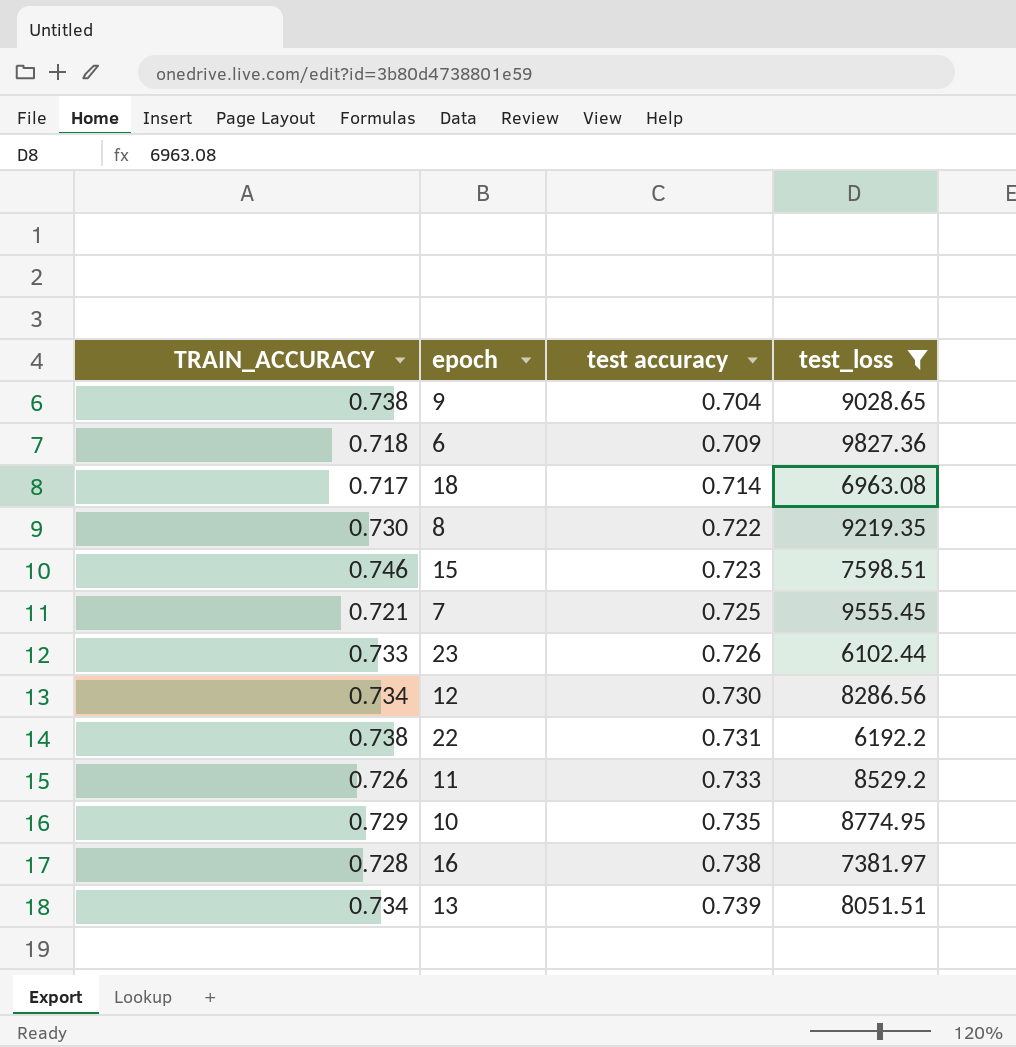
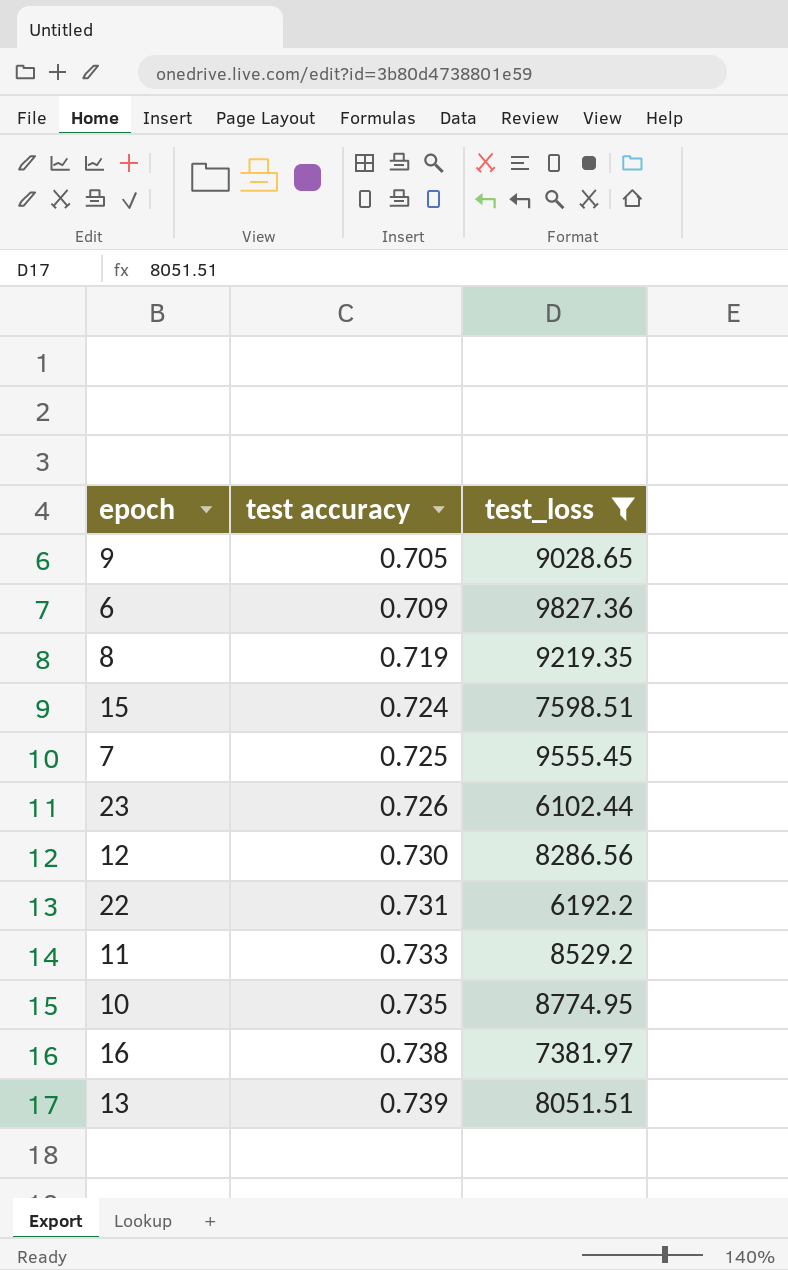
column TRAIN_ACCURACY | position: 1 -> none
row 18: 0.717 | 0.714 | 6963.08 -> none
9 | test accuracy: 0.704 -> 0.705
8 | test accuracy: 0.722 -> 0.719
15 | test accuracy: 0.723 -> 0.724

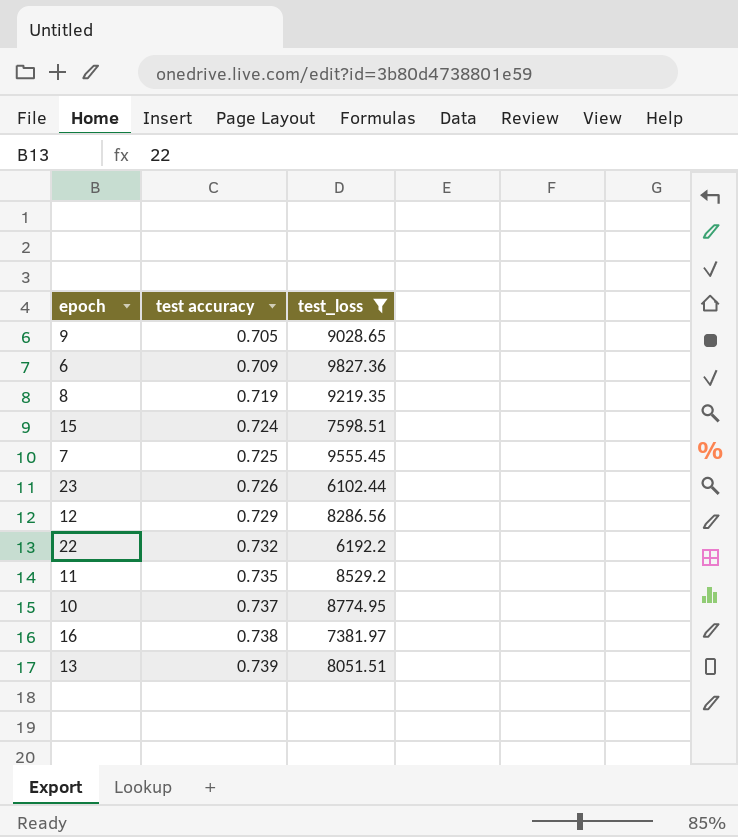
12 | test accuracy: 0.730 -> 0.729
22 | test accuracy: 0.731 -> 0.732
11 | test accuracy: 0.733 -> 0.735
10 | test accuracy: 0.735 -> 0.737

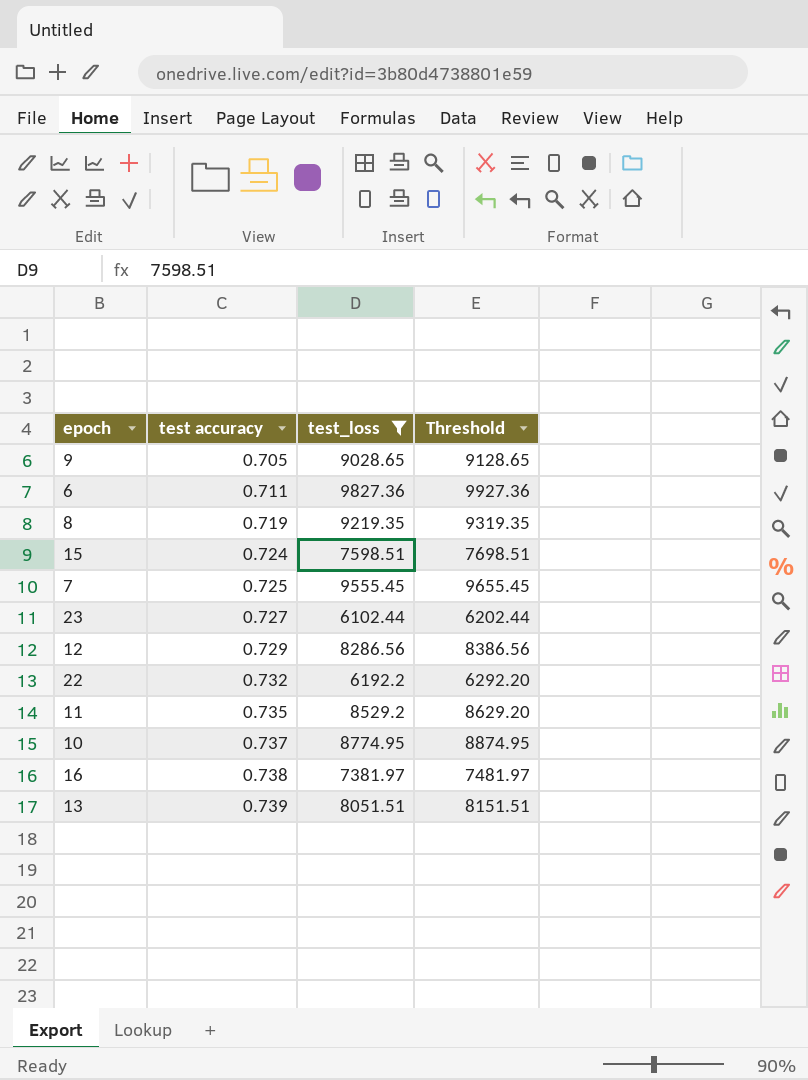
column Threshold | formula: none -> [test_loss] + 100
6 | test accuracy: 0.709 -> 0.711
23 | test accuracy: 0.726 -> 0.727

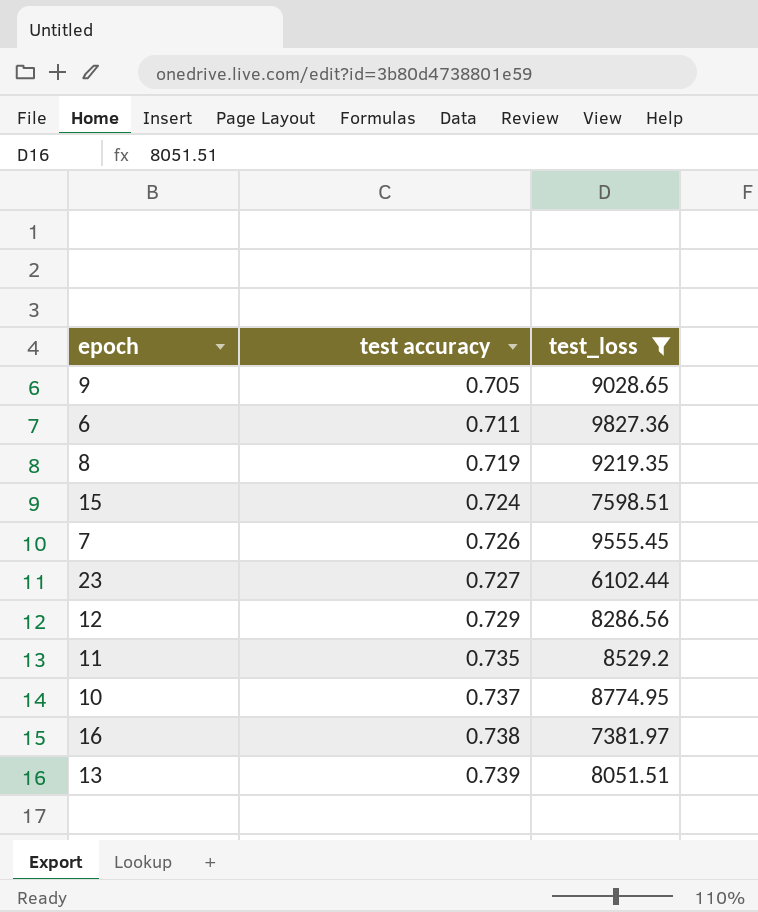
column Threshold | formula: [test_loss] + 100 -> none
row 22: 0.732 | 6192.2 | 6292.20 -> none
7 | test accuracy: 0.725 -> 0.726

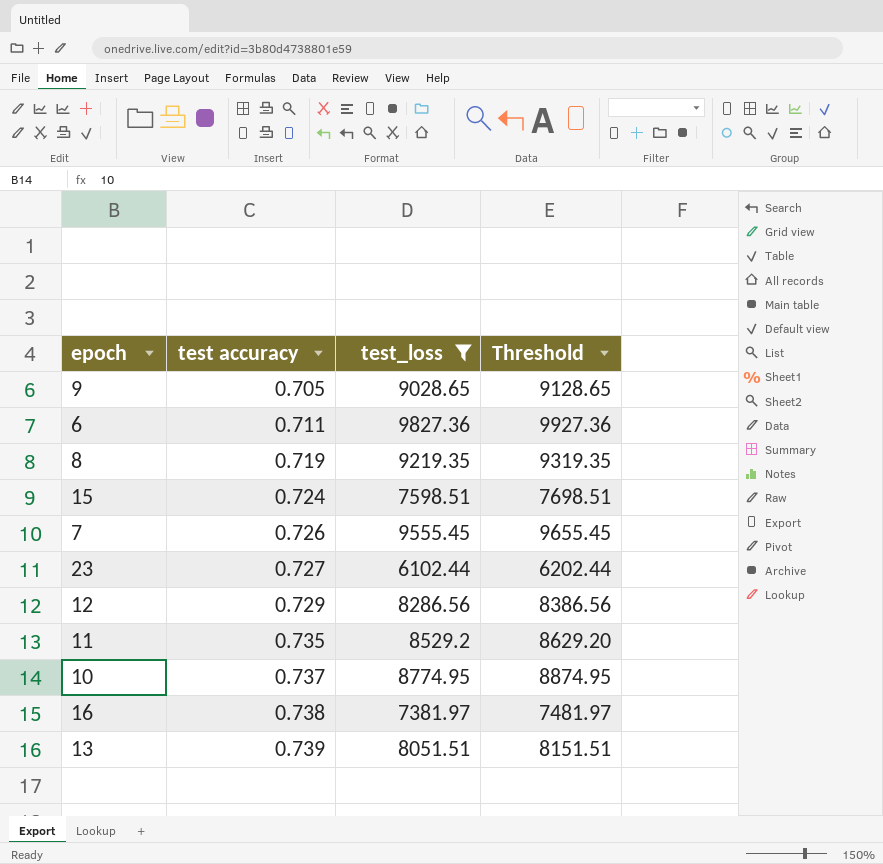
column Threshold | formula: none -> [test_loss] + 100

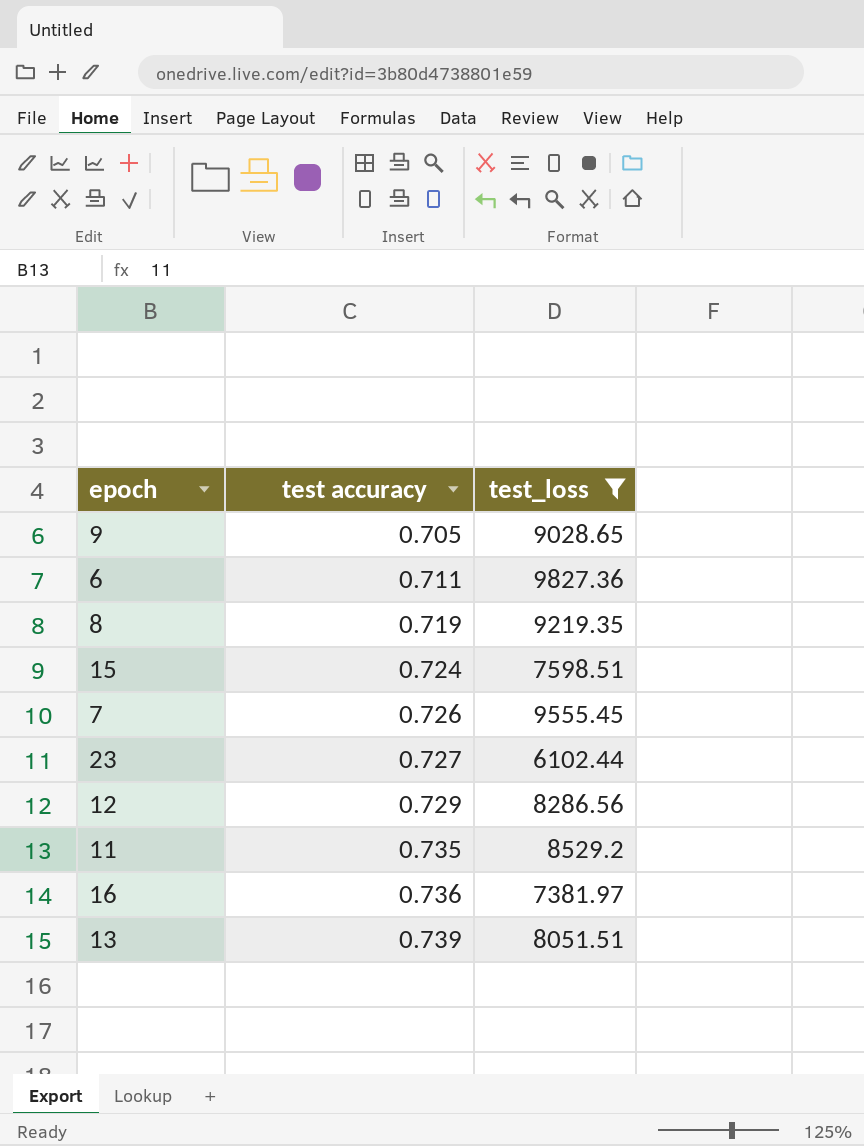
column Threshold | formula: [test_loss] + 100 -> none
row 10: 0.737 | 8774.95 | 8874.95 -> none
16 | test accuracy: 0.738 -> 0.736

